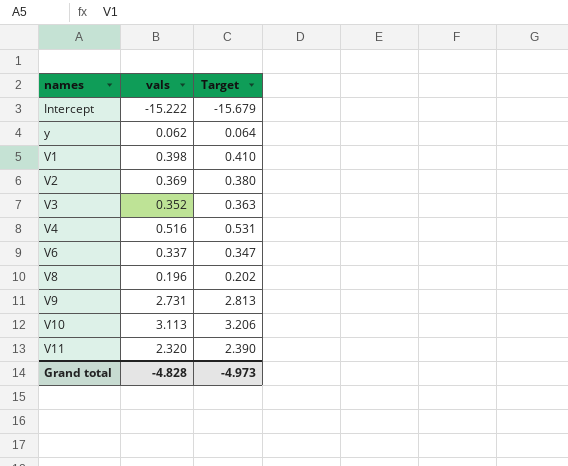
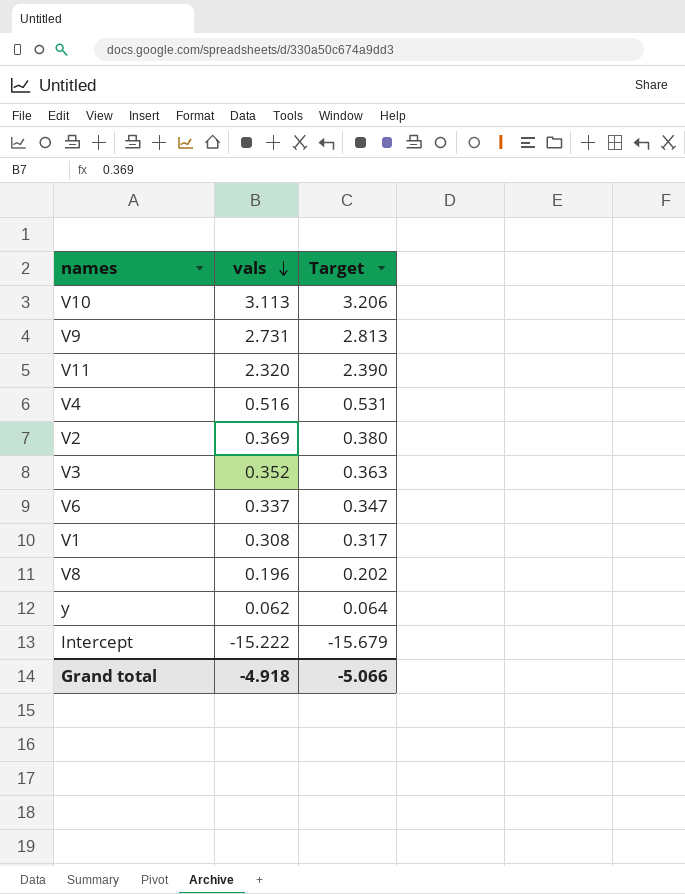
row order: none -> vals descending
V1 | vals: 0.398 -> 0.308
V1 | Target: 0.410 -> 0.317
Grand total | vals: -4.828 -> -4.918
Grand total | Target: -4.973 -> -5.066

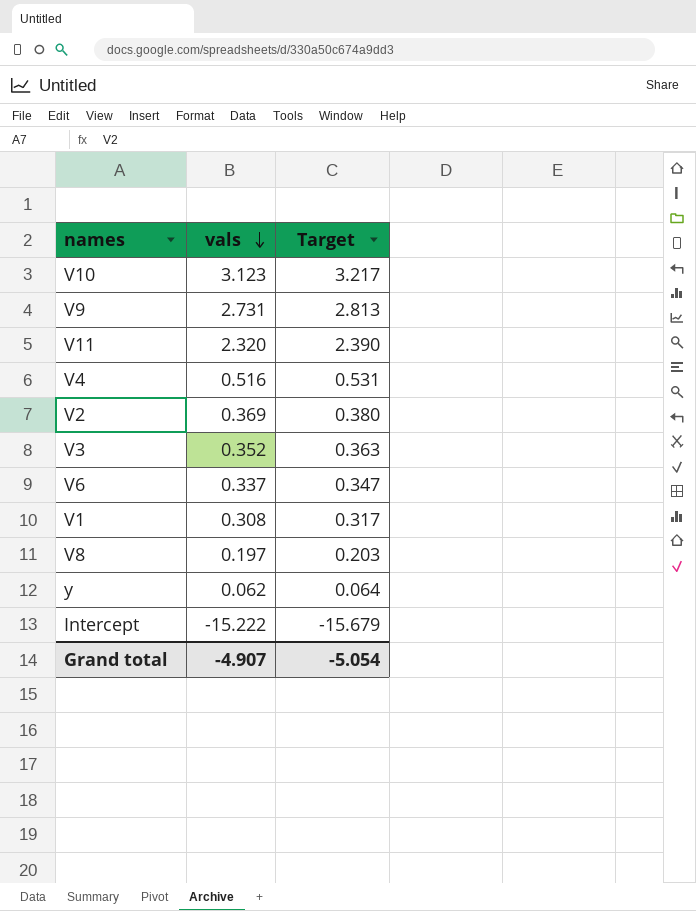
V10 | vals: 3.113 -> 3.123
V10 | Target: 3.206 -> 3.217
V8 | vals: 0.196 -> 0.197
V8 | Target: 0.202 -> 0.203
Grand total | vals: -4.918 -> -4.907
Grand total | Target: -5.066 -> -5.054

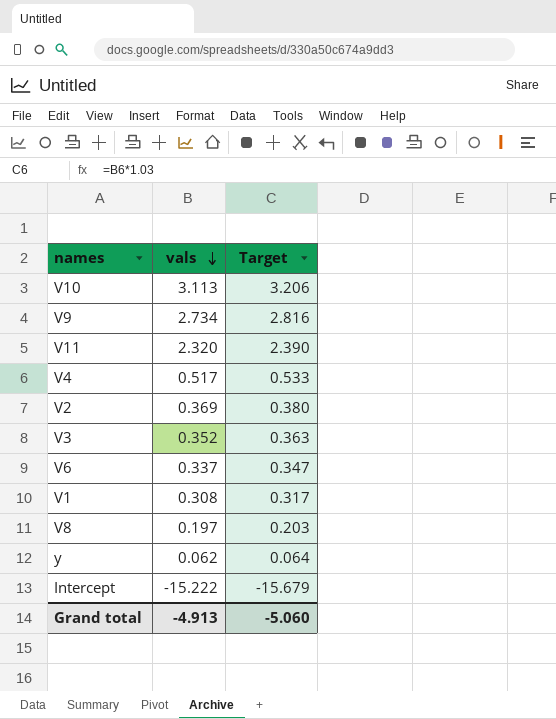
V10 | vals: 3.123 -> 3.113
V10 | Target: 3.217 -> 3.206
V9 | vals: 2.731 -> 2.734
V9 | Target: 2.813 -> 2.816
V4 | vals: 0.516 -> 0.517
V4 | Target: 0.531 -> 0.533
Grand total | vals: -4.907 -> -4.913
Grand total | Target: -5.054 -> -5.060

